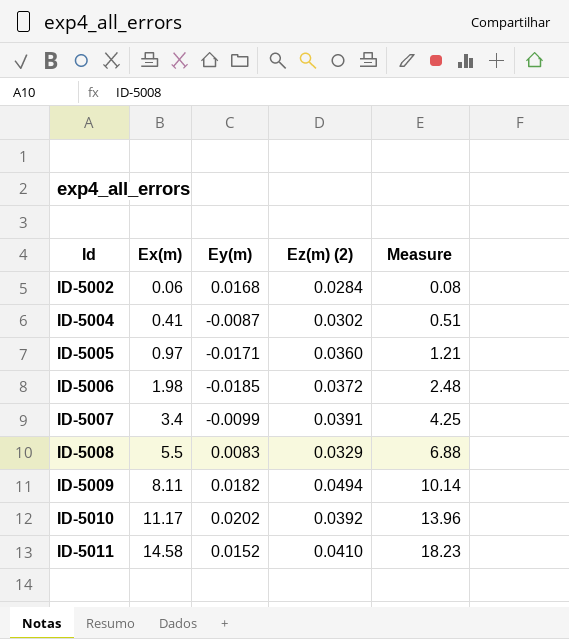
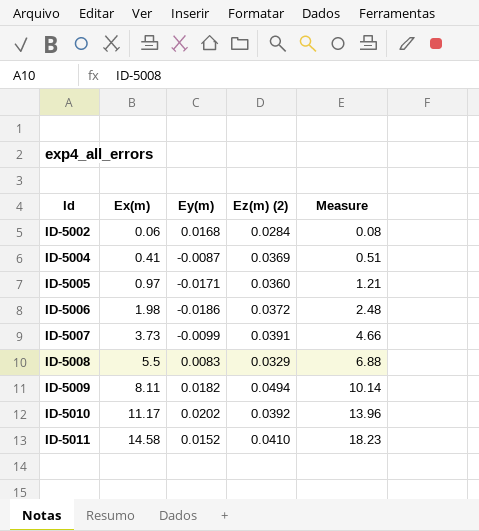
ID-5004 | Ez(m) (2): 0.0302 -> 0.0369
ID-5006 | Ey(m): -0.0185 -> -0.0186
ID-5007 | Ex(m): 3.4 -> 3.73
ID-5007 | Measure: 4.25 -> 4.66

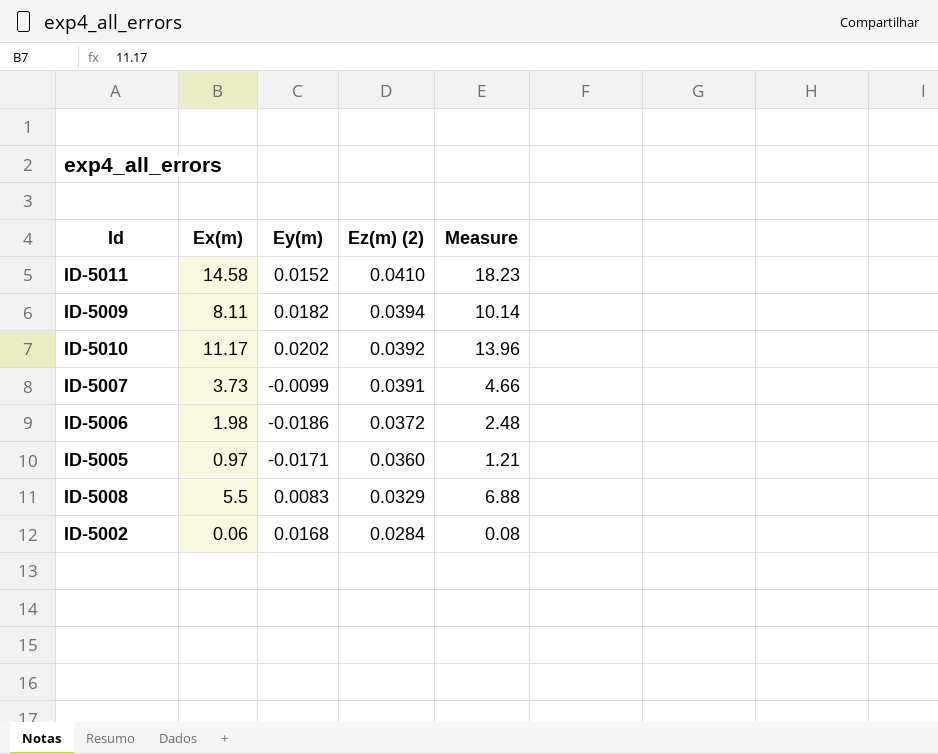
row order: Id ascending -> Ez(m) (2) descending
row ID-5004: 0.41 | -0.0087 | 0.0369 | 0.51 -> none
ID-5009 | Ez(m) (2): 0.0494 -> 0.0394

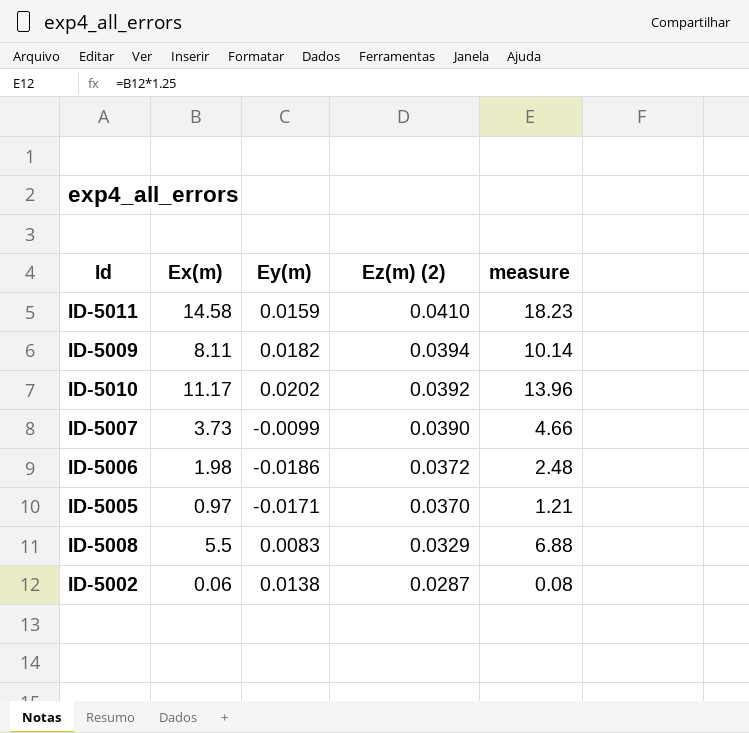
column name: Measure -> measure
ID-5011 | Ey(m): 0.0152 -> 0.0159
ID-5007 | Ez(m) (2): 0.0391 -> 0.0390
ID-5005 | Ez(m) (2): 0.0360 -> 0.0370
ID-5002 | Ey(m): 0.0168 -> 0.0138
ID-5002 | Ez(m) (2): 0.0284 -> 0.0287

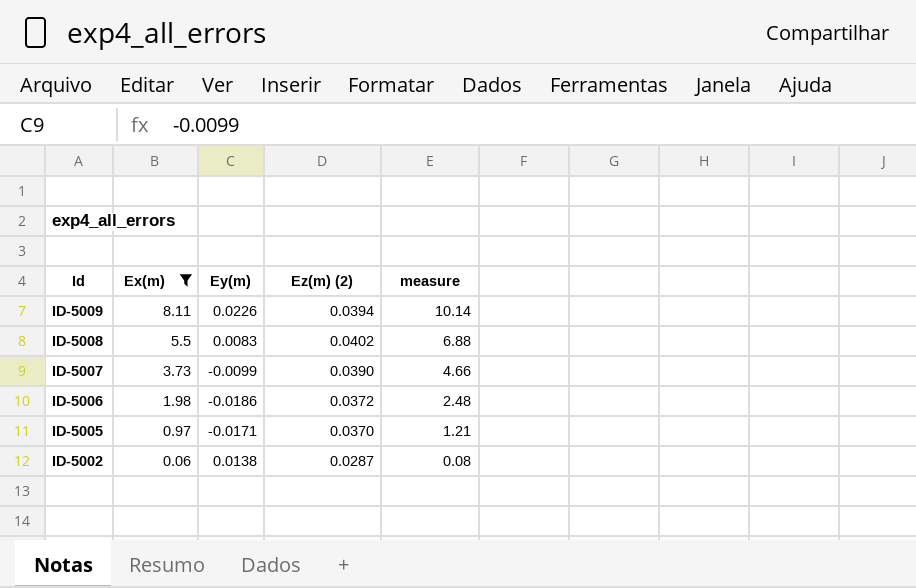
filter: none -> Ex(m) <= 8.11
row order: Ez(m) (2) descending -> Id descending
ID-5009 | Ey(m): 0.0182 -> 0.0226
ID-5008 | Ez(m) (2): 0.0329 -> 0.0402

